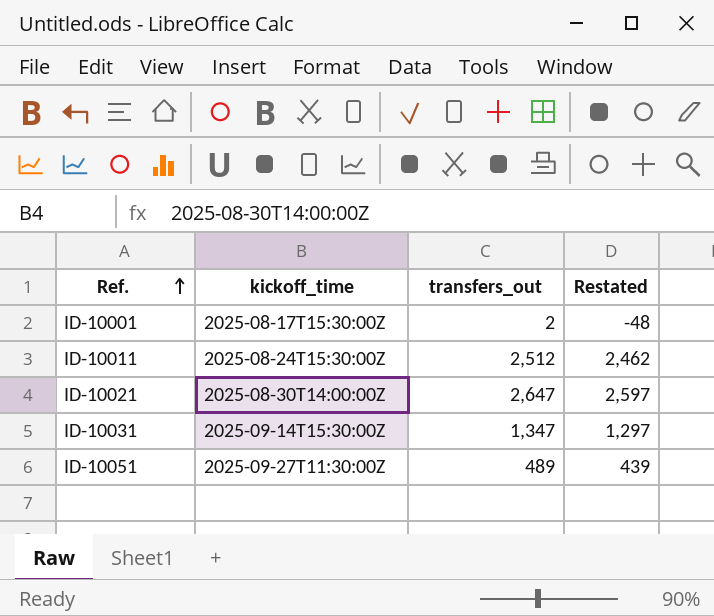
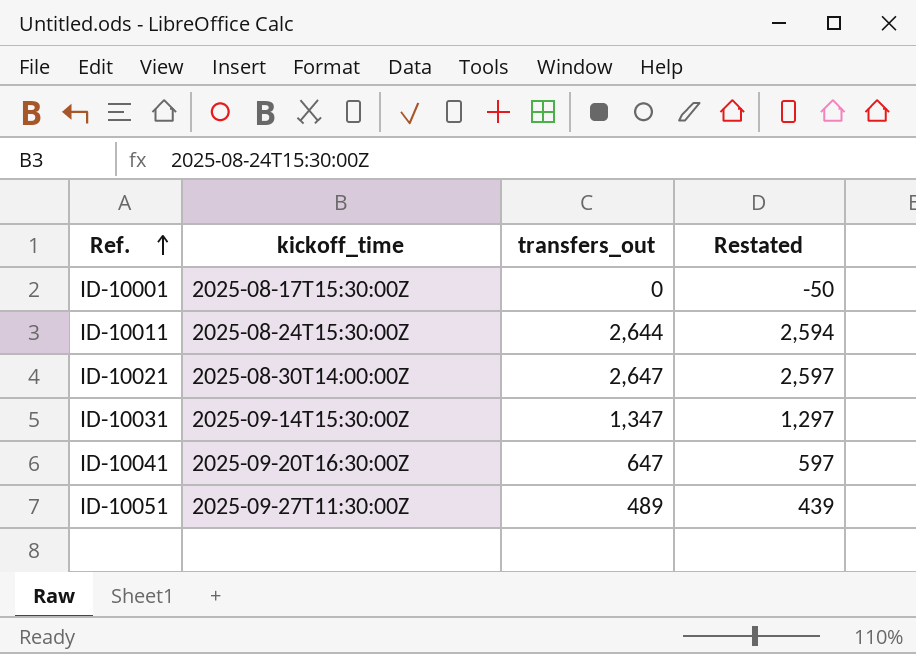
ID-10001 | transfers_out: 2 -> 0
ID-10001 | Restated: -48 -> -50
ID-10011 | transfers_out: 2,512 -> 2,644
ID-10011 | Restated: 2,462 -> 2,594
row ID-10041: none -> 2025-09-20T16:30:00Z | 647 | 597

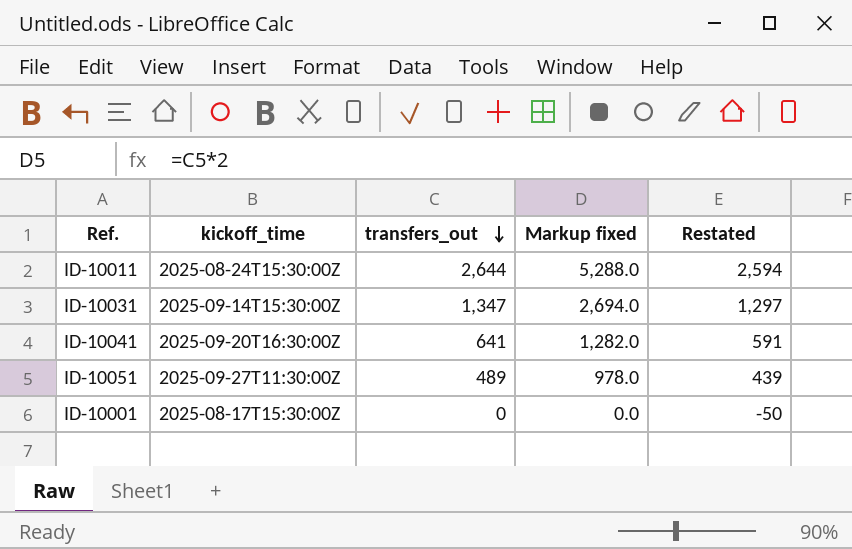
row order: Ref. ascending -> transfers_out descending
column Markup fixed | formula: none -> [transfers_out] * 2
row ID-10021: 2025-08-30T14:00:00Z | 2,647 | 2,597 -> none
ID-10041 | transfers_out: 647 -> 641
ID-10041 | Restated: 597 -> 591

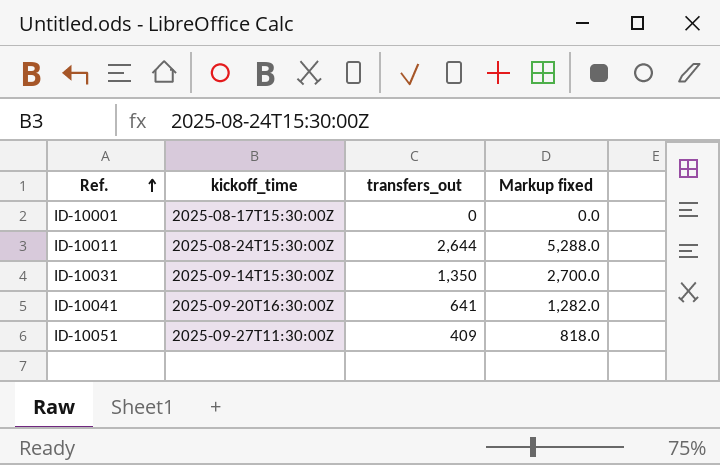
row order: transfers_out descending -> Ref. ascending
column Restated | formula: [transfers_out] - 50 -> none
ID-10031 | transfers_out: 1,347 -> 1,350
ID-10031 | Markup fixed: 2,694.0 -> 2,700.0
ID-10051 | transfers_out: 489 -> 409
ID-10051 | Markup fixed: 978.0 -> 818.0

